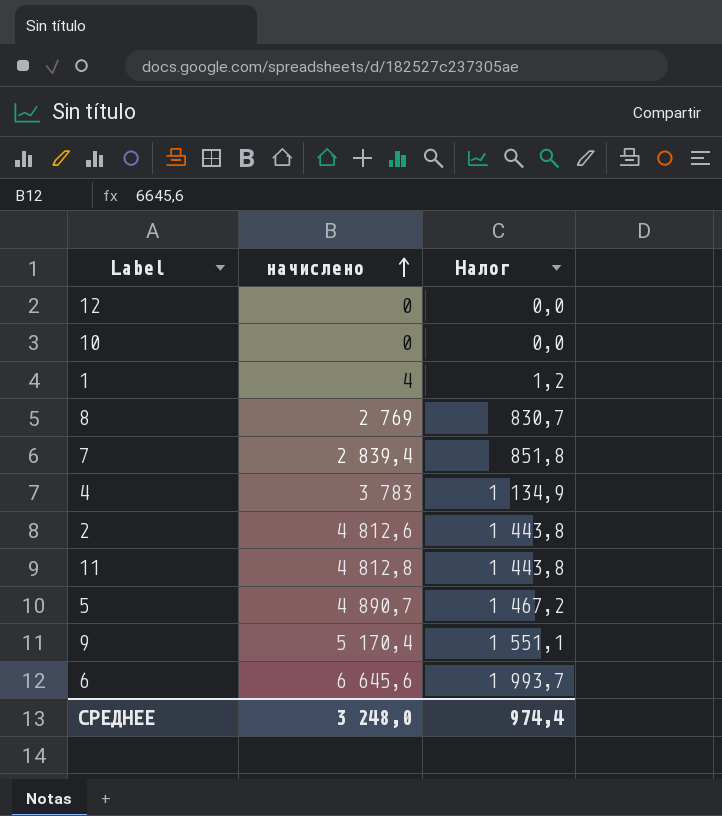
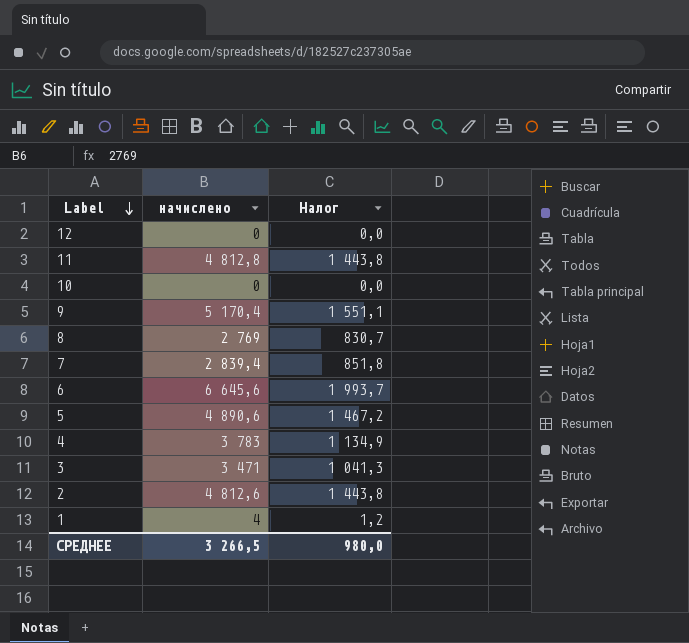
row order: начислено ascending -> Label descending
5 | начислено: 4 890,7 -> 4 890,6
row 3: none -> 3 471 | 1 041,3
СРЕДНЕЕ | начислено: 3 248,0 -> 3 266,5
СРЕДНЕЕ | Налог: 974,4 -> 980,0

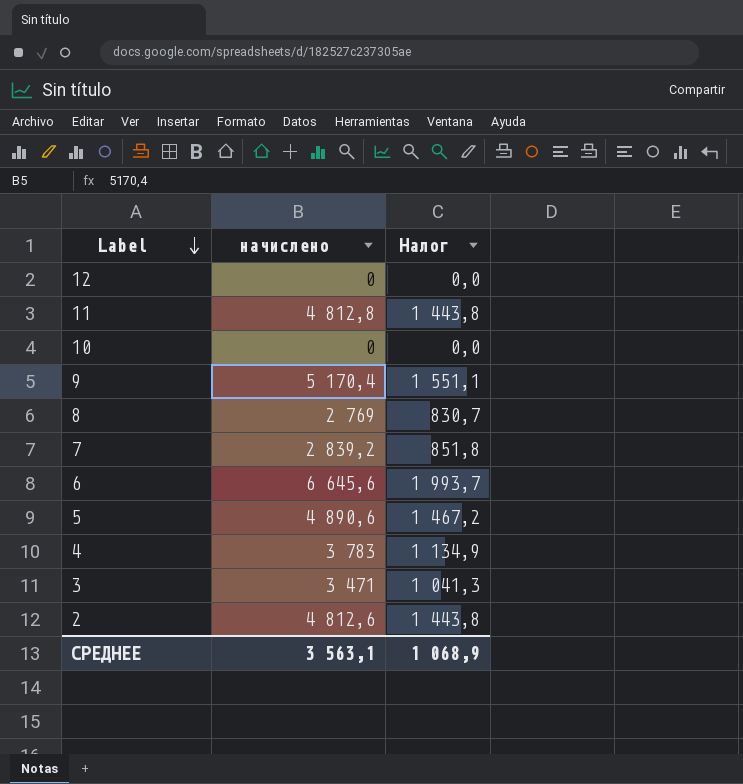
row 1: 4 | 1,2 -> none
7 | начислено: 2 839,4 -> 2 839,2
СРЕДНЕЕ | начислено: 3 266,5 -> 3 563,1
СРЕДНЕЕ | Налог: 980,0 -> 1 068,9

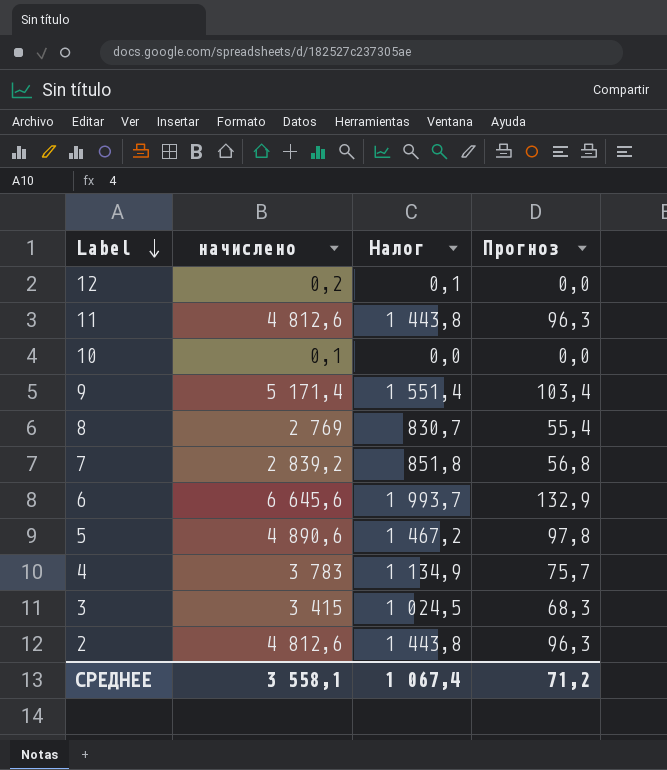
column Прогноз | formula: none -> [начислено] * 0,02
12 | начислено: 0 -> 0,2
12 | Налог: 0,0 -> 0,1
11 | начислено: 4 812,8 -> 4 812,6
10 | начислено: 0 -> 0,1
9 | начислено: 5 170,4 -> 5 171,4
9 | Налог: 1 551,1 -> 1 551,4
3 | начислено: 3 471 -> 3 415
3 | Налог: 1 041,3 -> 1 024,5
СРЕДНЕЕ | начислено: 3 563,1 -> 3 558,1
СРЕДНЕЕ | Налог: 1 068,9 -> 1 067,4

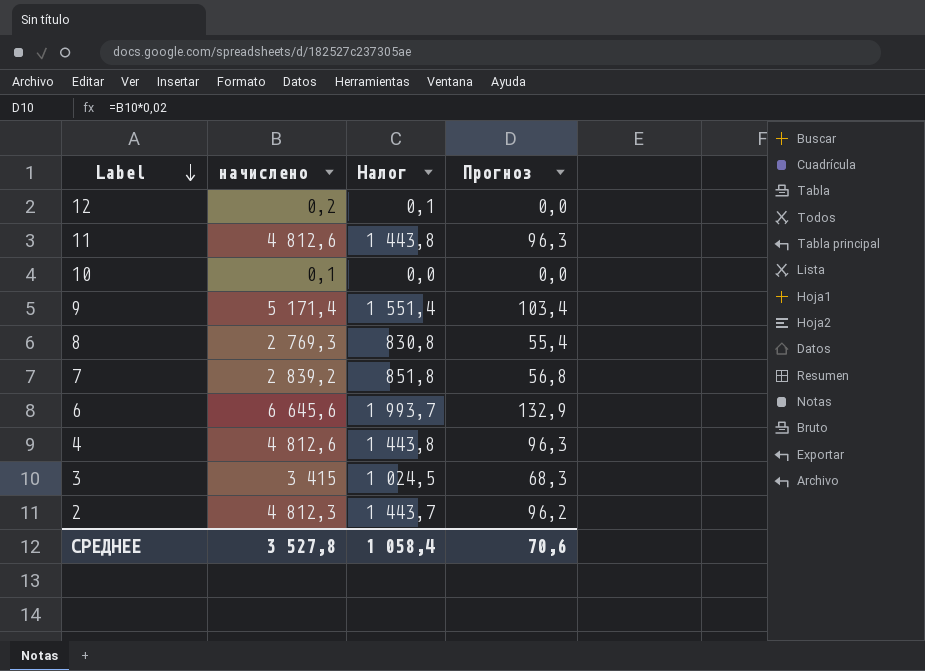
row 5: 4 890,6 | 1 467,2 | 97,8 -> none
8 | начислено: 2 769 -> 2 769,3
8 | Налог: 830,7 -> 830,8
4 | начислено: 3 783 -> 4 812,6
4 | Налог: 1 134,9 -> 1 443,8
4 | Прогноз: 75,7 -> 96,3
2 | начислено: 4 812,6 -> 4 812,3
2 | Налог: 1 443,8 -> 1 443,7
2 | Прогноз: 96,3 -> 96,2
СРЕДНЕЕ | начислено: 3 558,1 -> 3 527,8
СРЕДНЕЕ | Налог: 1 067,4 -> 1 058,4
СРЕДНЕЕ | Прогноз: 71,2 -> 70,6

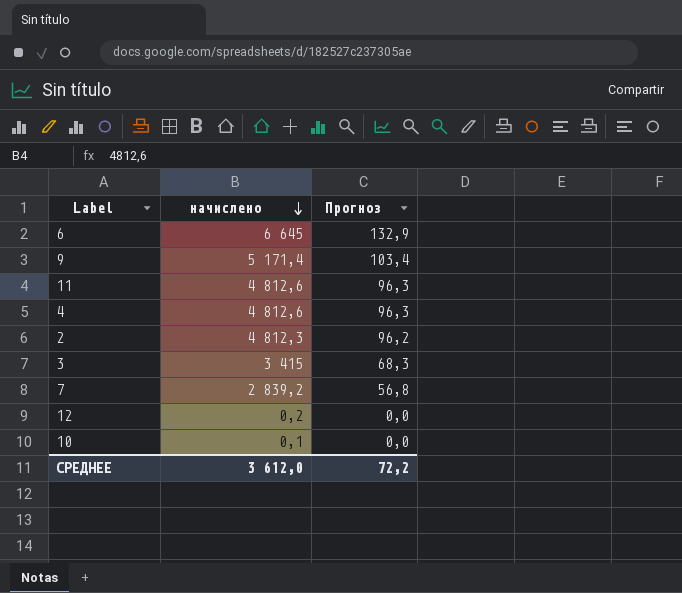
row order: Label descending -> начислено descending
column Налог | formula: [начислено] * 0,3 -> none
row 8: 2 769,3 | 830,8 | 55,4 -> none
6 | начислено: 6 645,6 -> 6 645
СРЕДНЕЕ | начислено: 3 527,8 -> 3 612,0
СРЕДНЕЕ | Прогноз: 70,6 -> 72,2

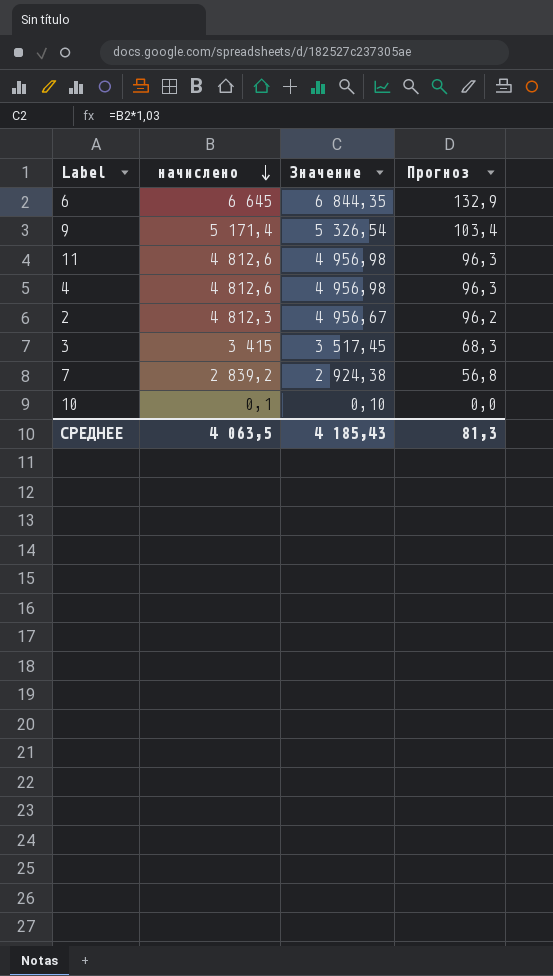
column Значение | formula: none -> [начислено] * 1,03
row 12: 0,2 | 0,0 -> none
СРЕДНЕЕ | начислено: 3 612,0 -> 4 063,5
СРЕДНЕЕ | Прогноз: 72,2 -> 81,3

